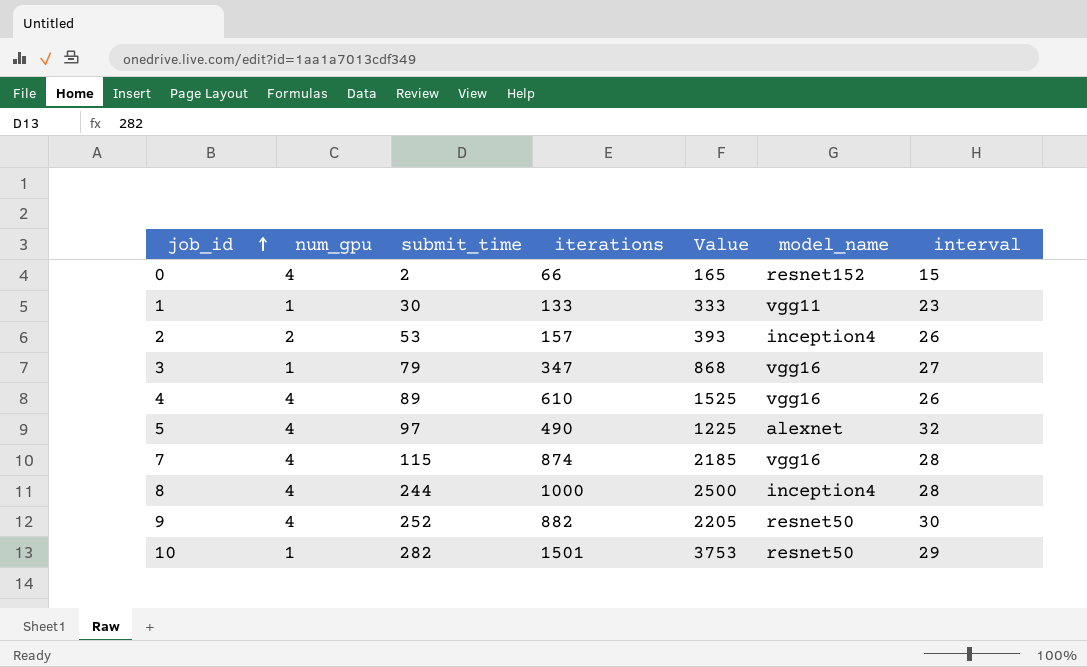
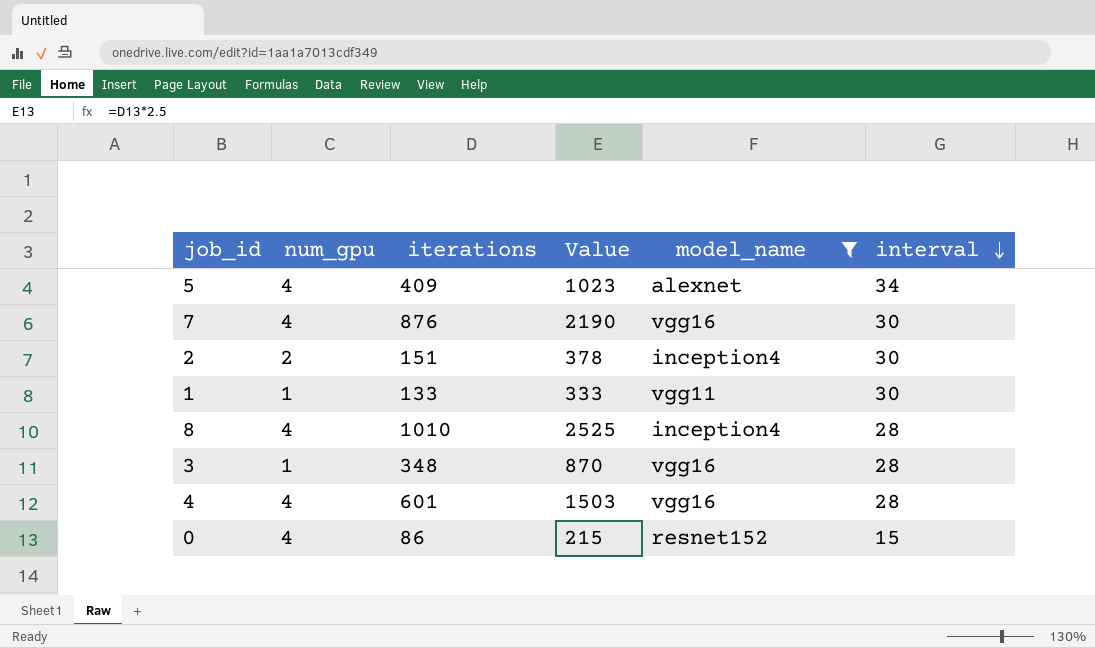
filter: none -> model_name != resnet50
row order: job_id ascending -> interval descending
column submit_time | position: 3 -> none
5 | iterations: 490 -> 409
5 | Value: 1225 -> 1023
5 | interval: 32 -> 34
7 | iterations: 874 -> 876
7 | Value: 2185 -> 2190
7 | interval: 28 -> 30
2 | iterations: 157 -> 151
2 | Value: 393 -> 378
2 | interval: 26 -> 30
1 | interval: 23 -> 30
8 | iterations: 1000 -> 1010
8 | Value: 2500 -> 2525
3 | iterations: 347 -> 348
3 | Value: 868 -> 870
3 | interval: 27 -> 28
4 | iterations: 610 -> 601
4 | Value: 1525 -> 1503
4 | interval: 26 -> 28
0 | iterations: 66 -> 86
0 | Value: 165 -> 215

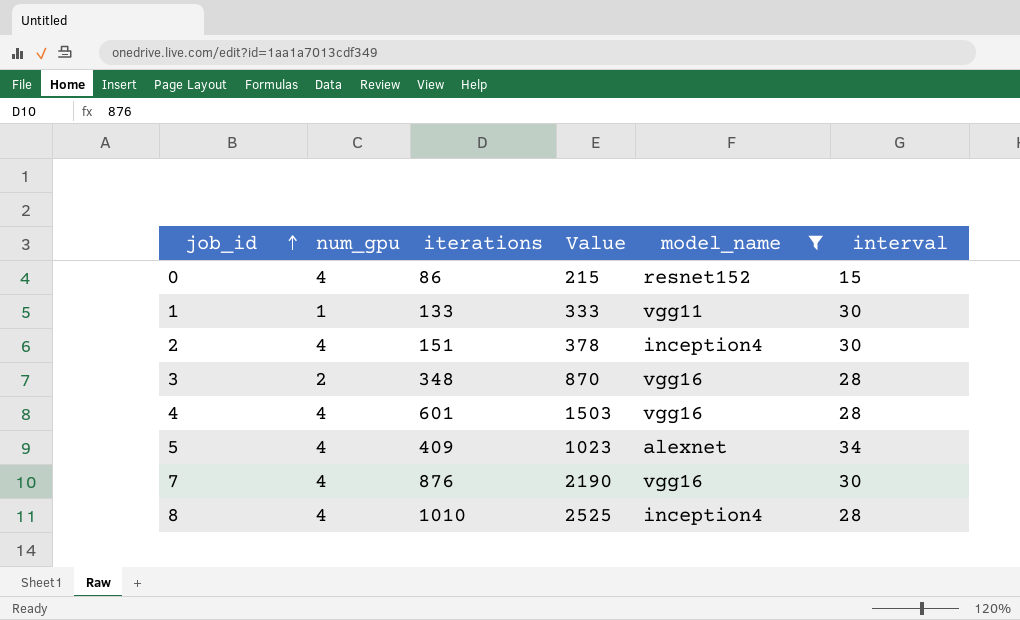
row order: interval descending -> job_id ascending
2 | num_gpu: 2 -> 4
3 | num_gpu: 1 -> 2

